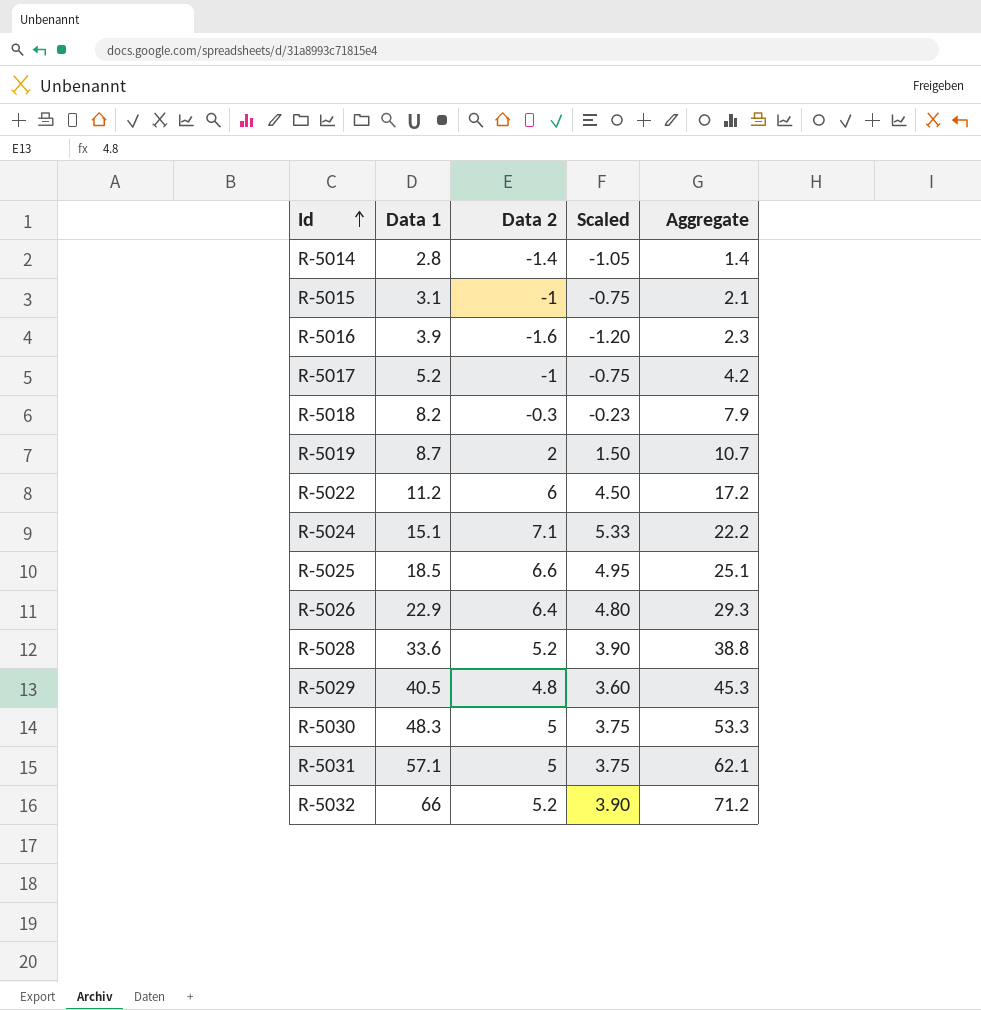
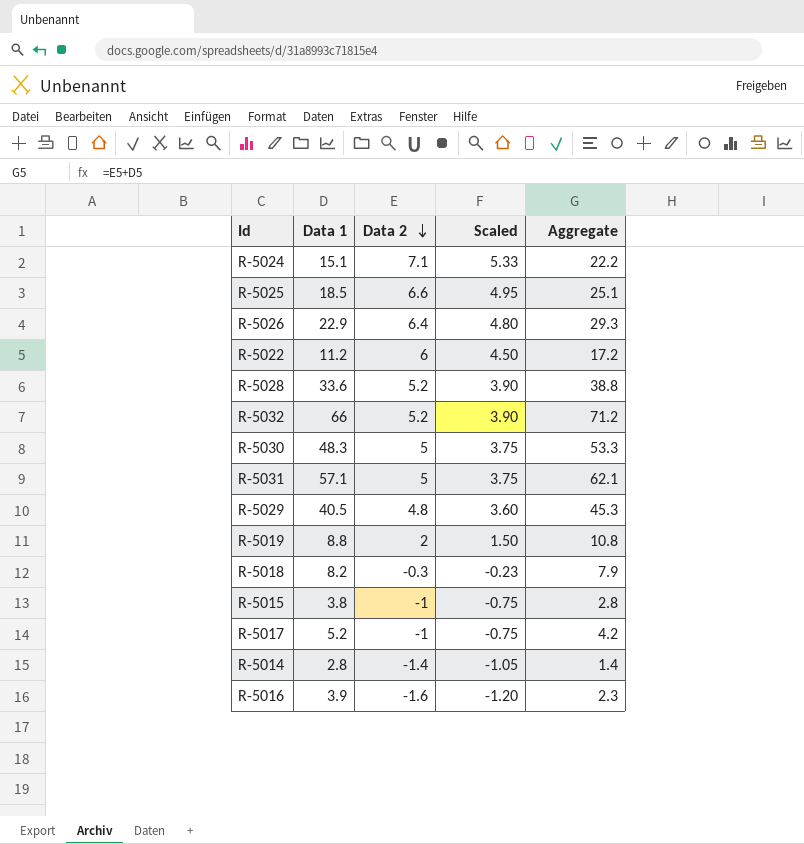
row order: Id ascending -> Data 2 descending
R-5019 | Data 1: 8.7 -> 8.8
R-5019 | Aggregate: 10.7 -> 10.8
R-5015 | Data 1: 3.1 -> 3.8
R-5015 | Aggregate: 2.1 -> 2.8

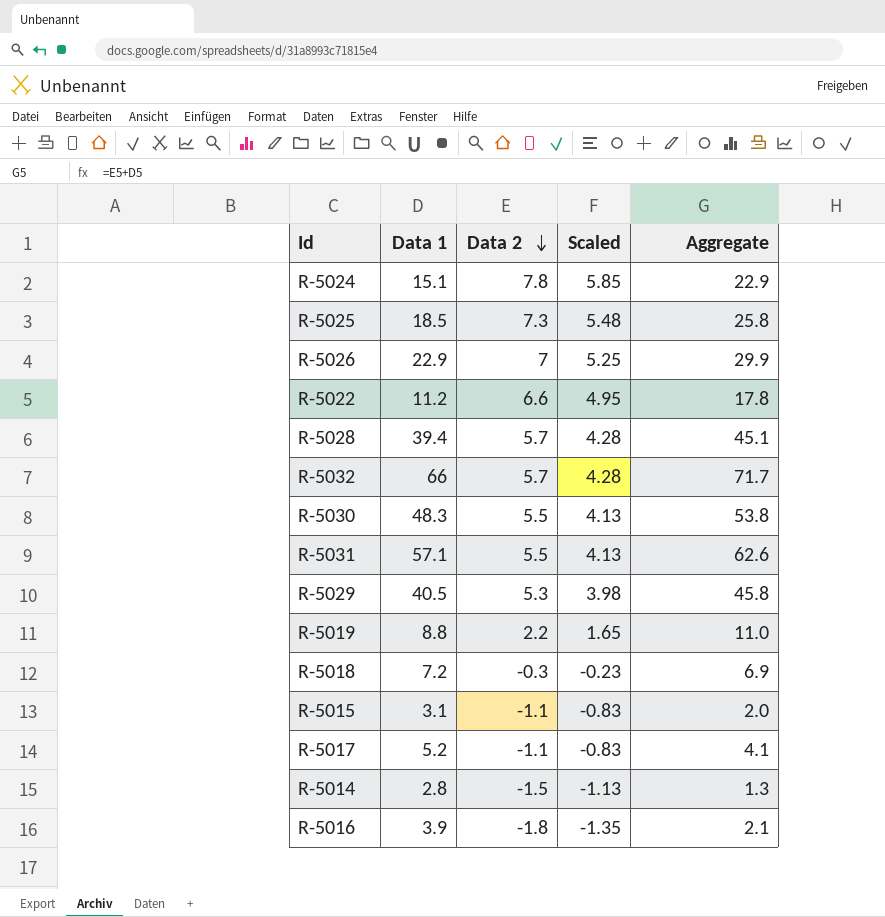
R-5024 | Data 2: 7.1 -> 7.8
R-5024 | Scaled: 5.33 -> 5.85
R-5024 | Aggregate: 22.2 -> 22.9
R-5025 | Data 2: 6.6 -> 7.3
R-5025 | Scaled: 4.95 -> 5.48
R-5025 | Aggregate: 25.1 -> 25.8
R-5026 | Data 2: 6.4 -> 7
R-5026 | Scaled: 4.80 -> 5.25
R-5026 | Aggregate: 29.3 -> 29.9
R-5022 | Data 2: 6 -> 6.6
R-5022 | Scaled: 4.50 -> 4.95
R-5022 | Aggregate: 17.2 -> 17.8
R-5028 | Data 1: 33.6 -> 39.4
R-5028 | Data 2: 5.2 -> 5.7
R-5028 | Scaled: 3.90 -> 4.28
R-5028 | Aggregate: 38.8 -> 45.1
R-5032 | Data 2: 5.2 -> 5.7
R-5032 | Scaled: 3.90 -> 4.28
R-5032 | Aggregate: 71.2 -> 71.7
R-5030 | Data 2: 5 -> 5.5
R-5030 | Scaled: 3.75 -> 4.13
R-5030 | Aggregate: 53.3 -> 53.8
R-5031 | Data 2: 5 -> 5.5
R-5031 | Scaled: 3.75 -> 4.13
R-5031 | Aggregate: 62.1 -> 62.6
R-5029 | Data 2: 4.8 -> 5.3
R-5029 | Scaled: 3.60 -> 3.98
R-5029 | Aggregate: 45.3 -> 45.8
R-5019 | Data 2: 2 -> 2.2
R-5019 | Scaled: 1.50 -> 1.65
R-5019 | Aggregate: 10.8 -> 11.0
R-5018 | Data 1: 8.2 -> 7.2
R-5018 | Aggregate: 7.9 -> 6.9
R-5015 | Data 1: 3.8 -> 3.1
R-5015 | Data 2: -1 -> -1.1
R-5015 | Scaled: -0.75 -> -0.83
R-5015 | Aggregate: 2.8 -> 2.0
R-5017 | Data 2: -1 -> -1.1
R-5017 | Scaled: -0.75 -> -0.83
R-5017 | Aggregate: 4.2 -> 4.1
R-5014 | Data 2: -1.4 -> -1.5
R-5014 | Scaled: -1.05 -> -1.13
R-5014 | Aggregate: 1.4 -> 1.3
R-5016 | Data 2: -1.6 -> -1.8
R-5016 | Scaled: -1.20 -> -1.35
R-5016 | Aggregate: 2.3 -> 2.1

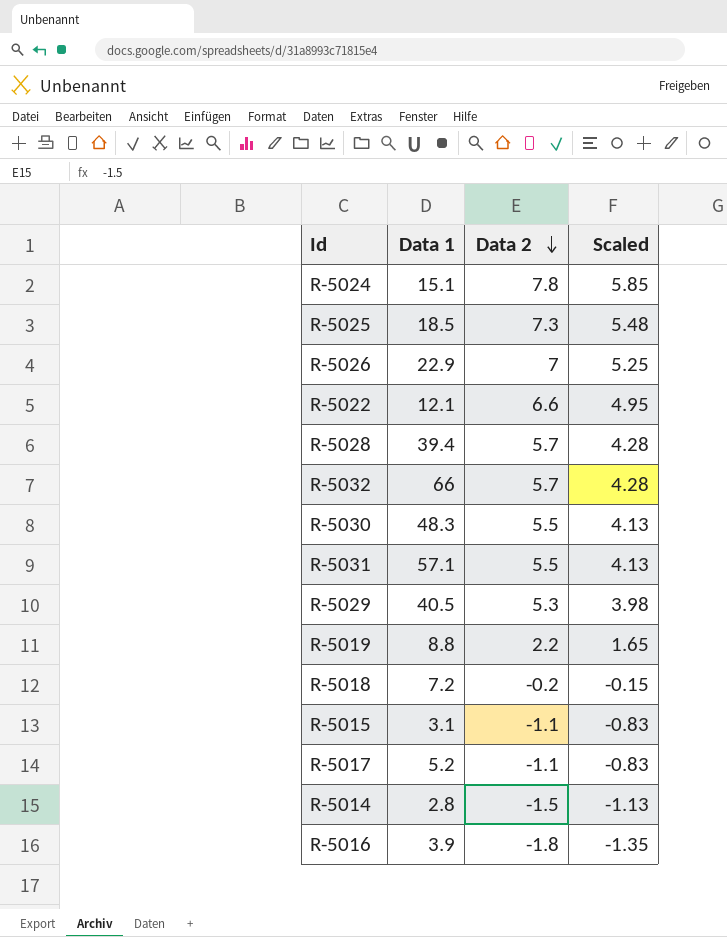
column Aggregate | formula: [Data 1] + [Data 2] -> none
R-5022 | Data 1: 11.2 -> 12.1
R-5018 | Data 2: -0.3 -> -0.2
R-5018 | Scaled: -0.23 -> -0.15

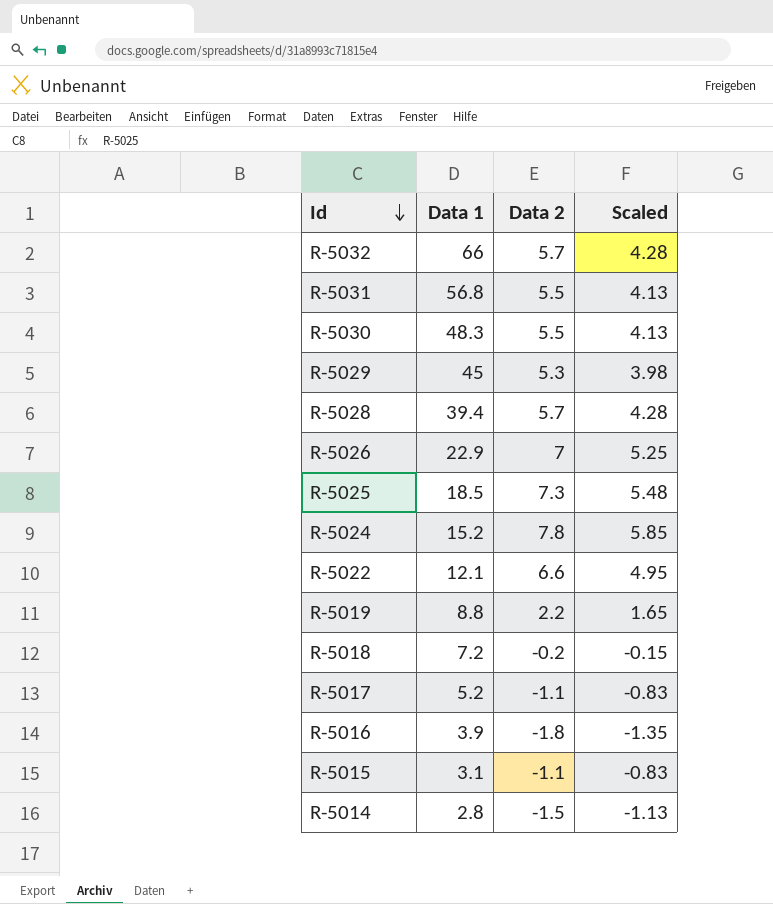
row order: Data 2 descending -> Id descending
R-5031 | Data 1: 57.1 -> 56.8
R-5029 | Data 1: 40.5 -> 45
R-5024 | Data 1: 15.1 -> 15.2

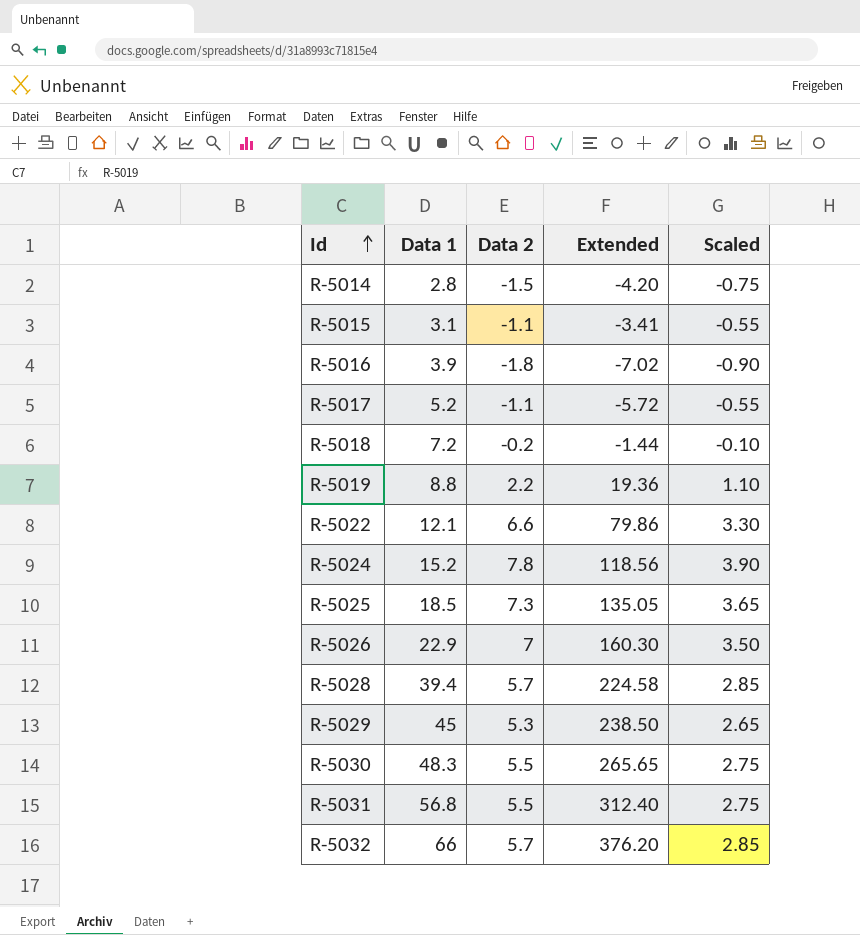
row order: Id descending -> Id ascending
column Extended | formula: none -> [Data 1] * [Data 2]
column Scaled | formula: [Data 2] * 0.75 -> [Data 2] * 0.5

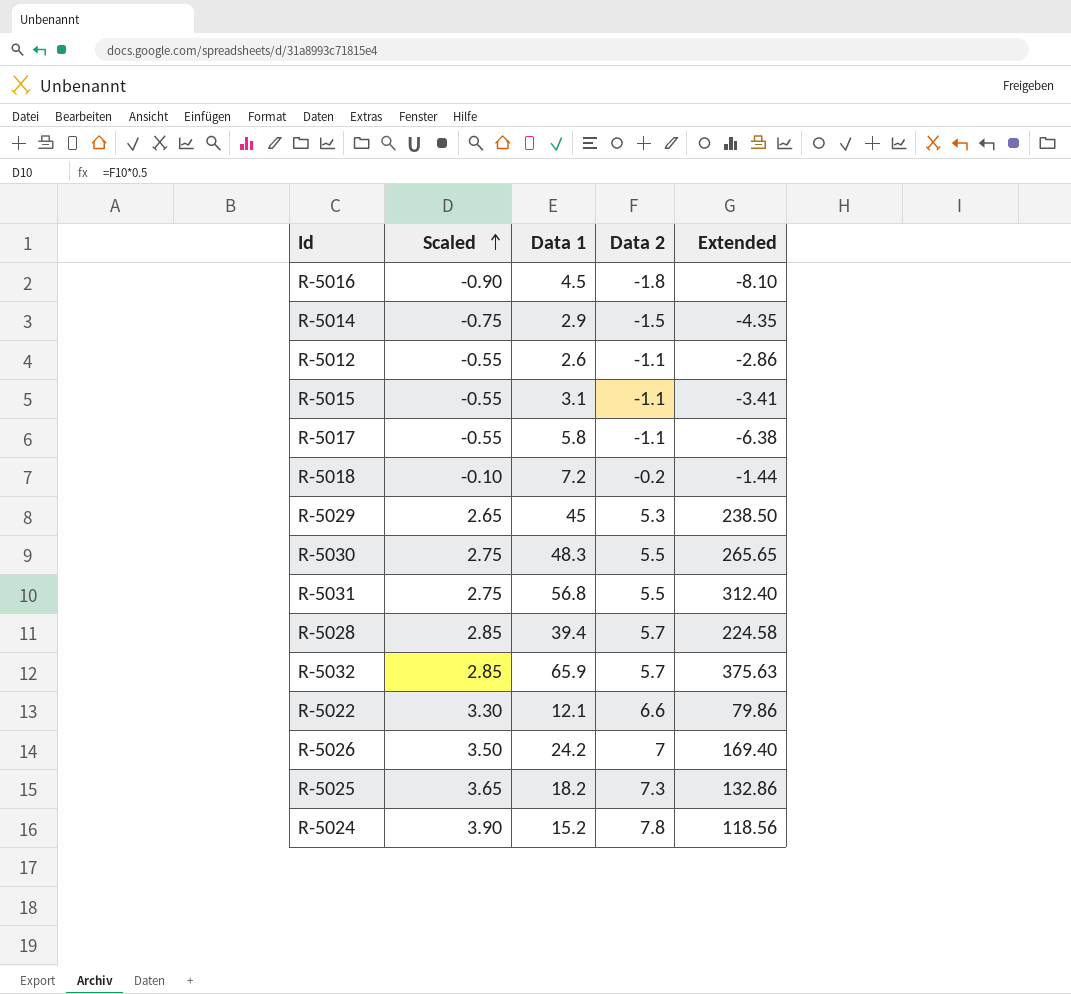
row order: Id ascending -> Scaled ascending
column Scaled | position: 5 -> 2
row R-5019: 8.8 | 2.2 | 19.36 | 1.10 -> none
R-5016 | Data 1: 3.9 -> 4.5
R-5016 | Extended: -7.02 -> -8.10
R-5014 | Data 1: 2.8 -> 2.9
R-5014 | Extended: -4.20 -> -4.35
row R-5012: none -> -0.55 | 2.6 | -1.1 | -2.86
R-5017 | Data 1: 5.2 -> 5.8
R-5017 | Extended: -5.72 -> -6.38
R-5032 | Data 1: 66 -> 65.9
R-5032 | Extended: 376.20 -> 375.63
R-5026 | Data 1: 22.9 -> 24.2
R-5026 | Extended: 160.30 -> 169.40
R-5025 | Data 1: 18.5 -> 18.2
R-5025 | Extended: 135.05 -> 132.86

